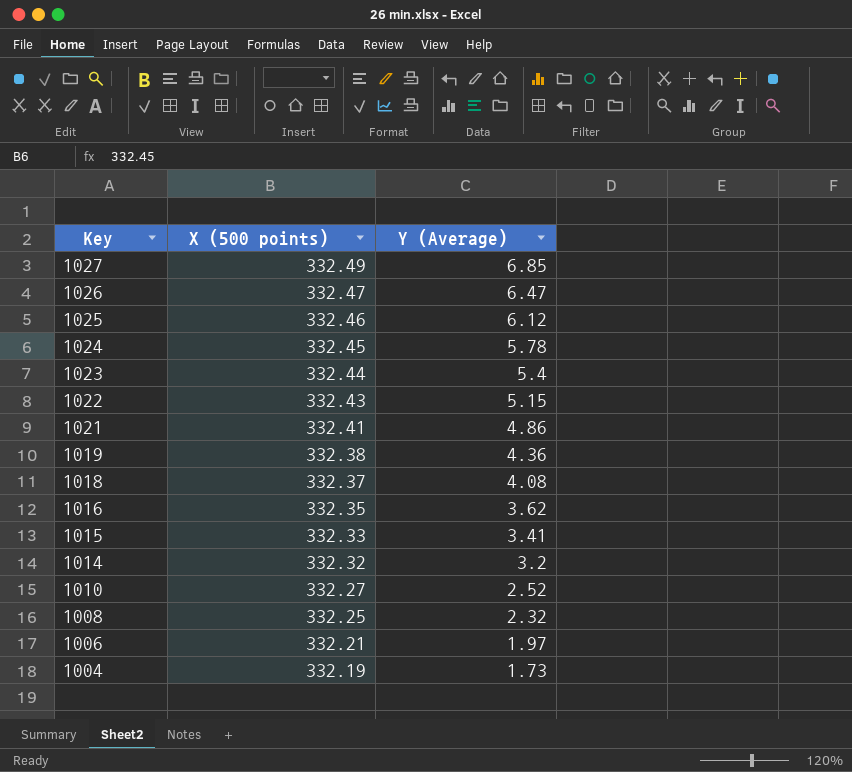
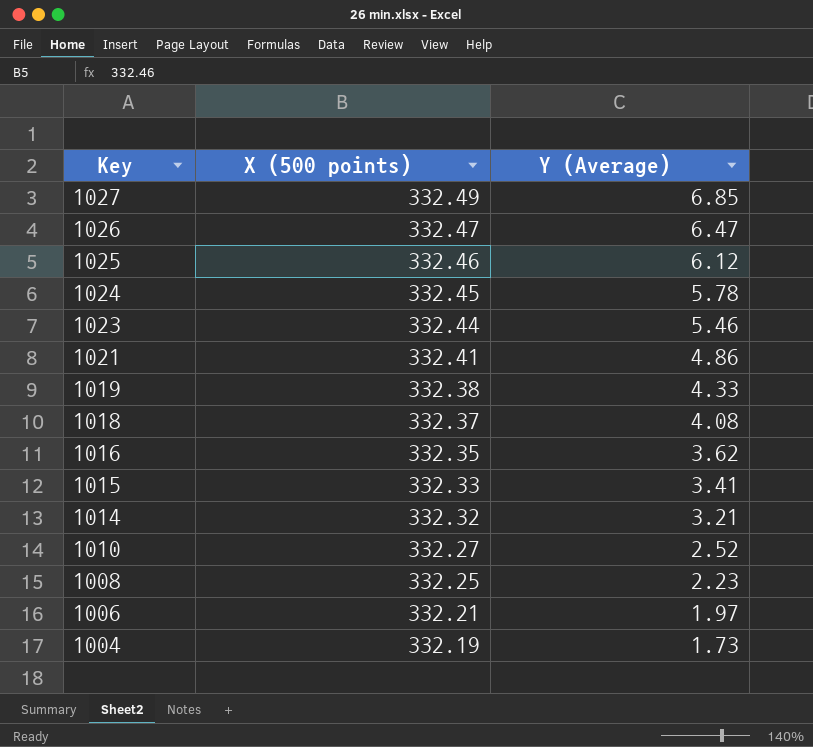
row 1022: 332.43 | 5.15 -> none
1023 | Y (Average): 5.4 -> 5.46
1019 | Y (Average): 4.36 -> 4.33
1014 | Y (Average): 3.2 -> 3.21
1008 | Y (Average): 2.32 -> 2.23

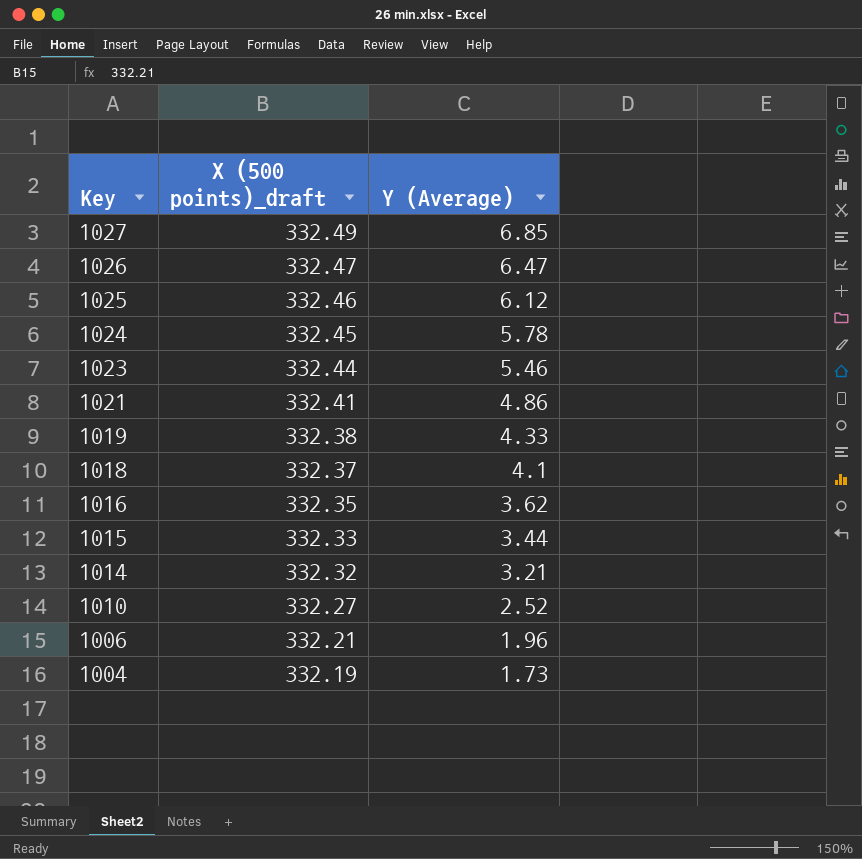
column name: X (500 points) -> X (500 points)_draft
row 1008: 332.25 | 2.23 -> none
1018 | Y (Average): 4.08 -> 4.1
1015 | Y (Average): 3.41 -> 3.44
1006 | Y (Average): 1.97 -> 1.96

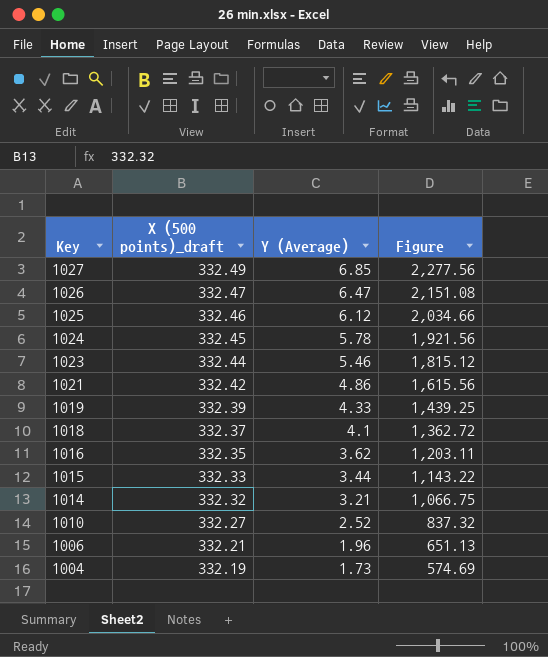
column Figure | formula: none -> [X (500 points)_draft] * [Y (Average)]
1021 | X (500 points)_draft: 332.41 -> 332.42
1019 | X (500 points)_draft: 332.38 -> 332.39

